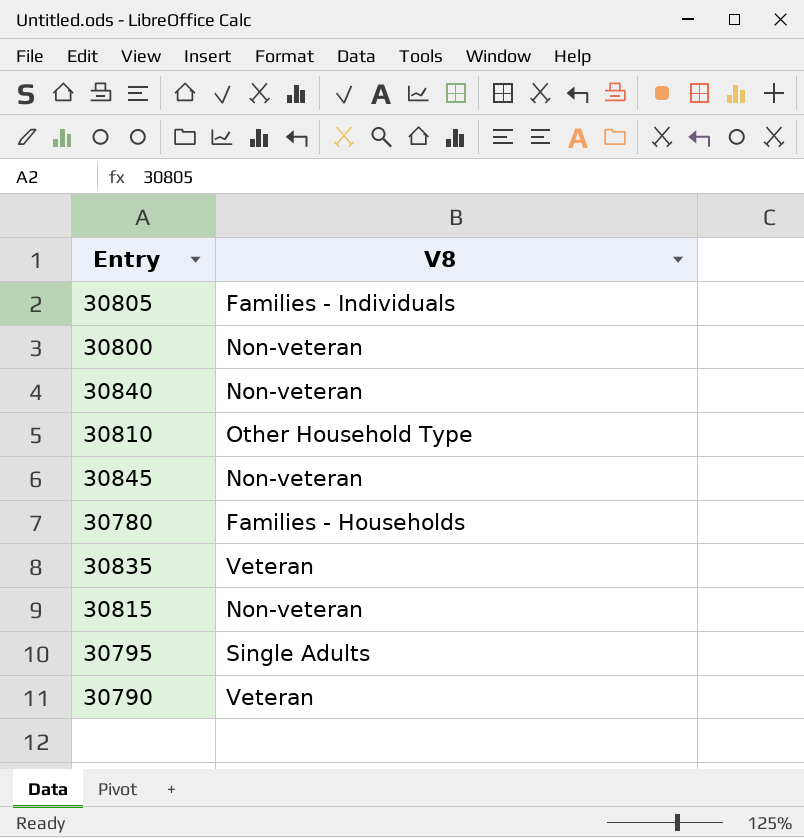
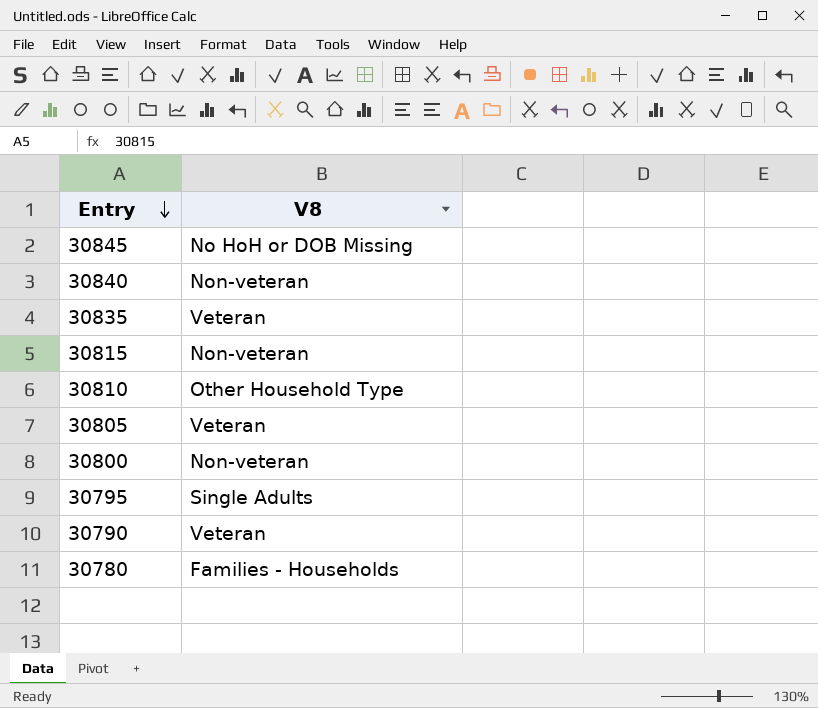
row order: none -> Entry descending
30845 | V8: Non-veteran -> No HoH or DOB Missing
30805 | V8: Families - Individuals -> Veteran

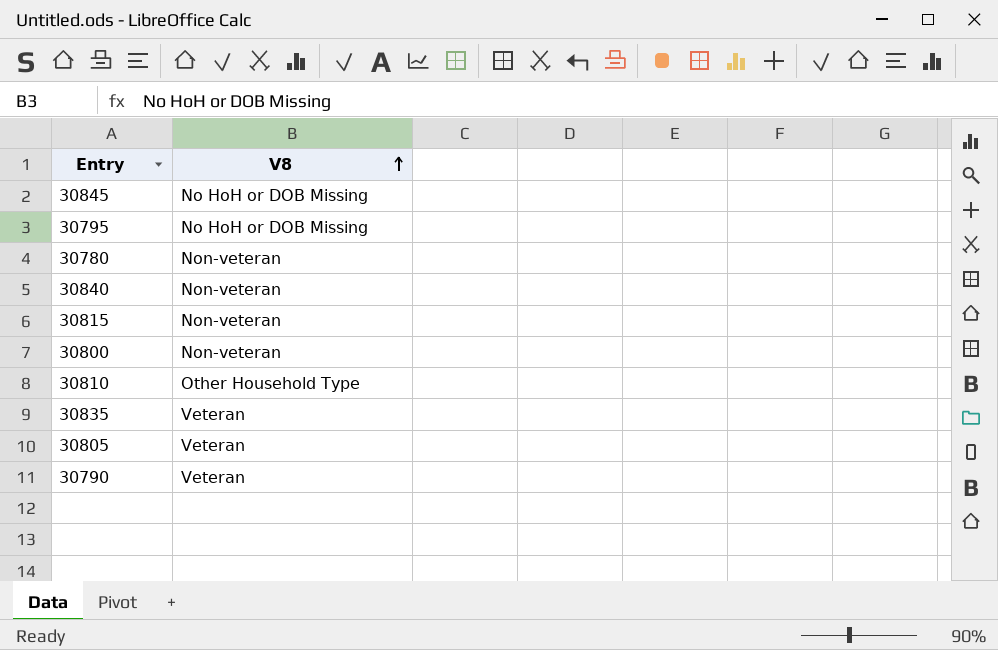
row order: Entry descending -> V8 ascending
30795 | V8: Single Adults -> No HoH or DOB Missing
30780 | V8: Families - Households -> Non-veteran

